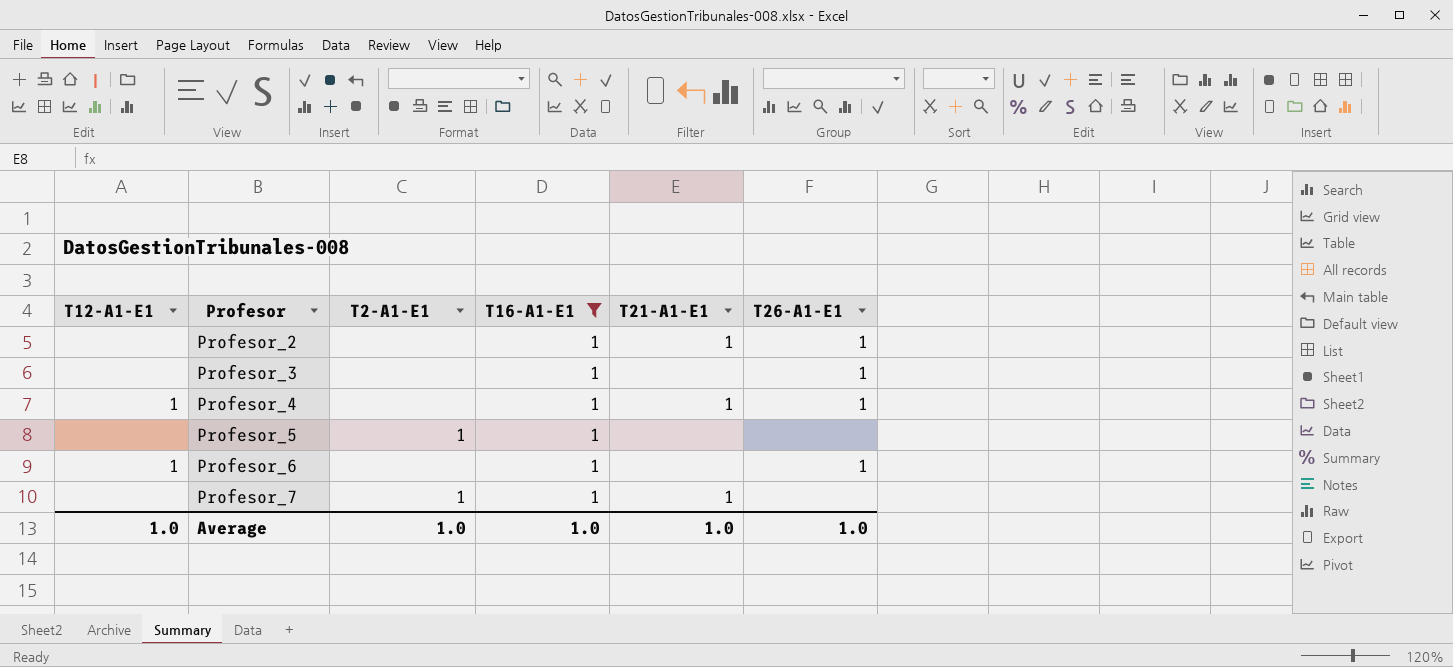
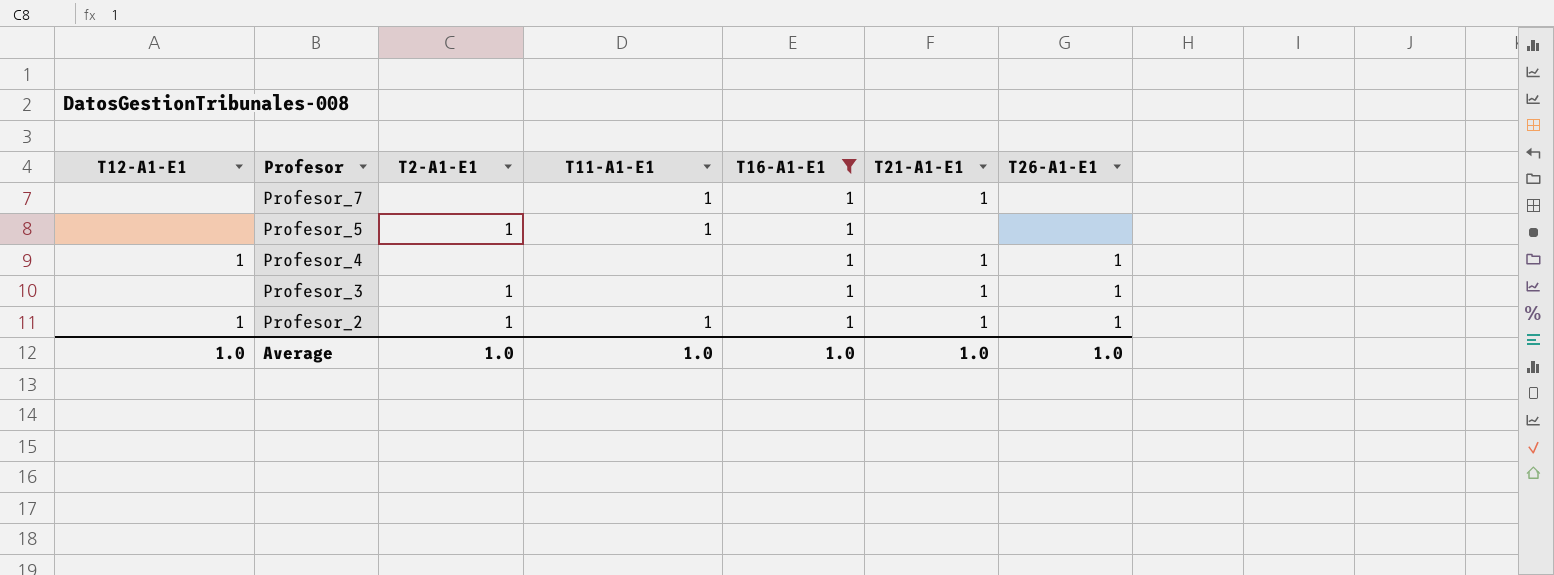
row order: Profesor ascending -> Profesor descending
column T11-A1-E1 | position: none -> 4
row Profesor_6: 1 | none | 1 | none | 1 -> none
Profesor_7 | T2-A1-E1: 1 -> none
Profesor_3 | T2-A1-E1: none -> 1
Profesor_3 | T21-A1-E1: none -> 1
Profesor_2 | T12-A1-E1: none -> 1
Profesor_2 | T2-A1-E1: none -> 1

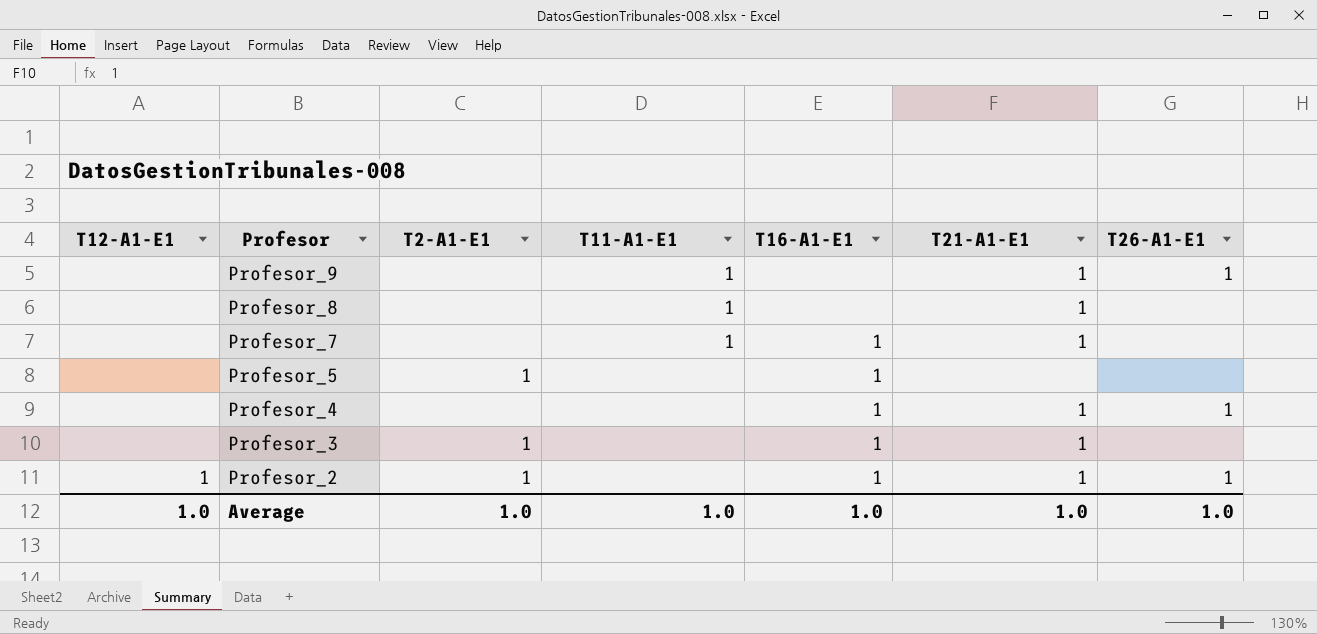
filter: T16-A1-E1 = 1 -> none
Profesor_5 | T11-A1-E1: 1 -> none
Profesor_4 | T12-A1-E1: 1 -> none
Profesor_3 | T26-A1-E1: 1 -> none
Profesor_2 | T11-A1-E1: 1 -> none

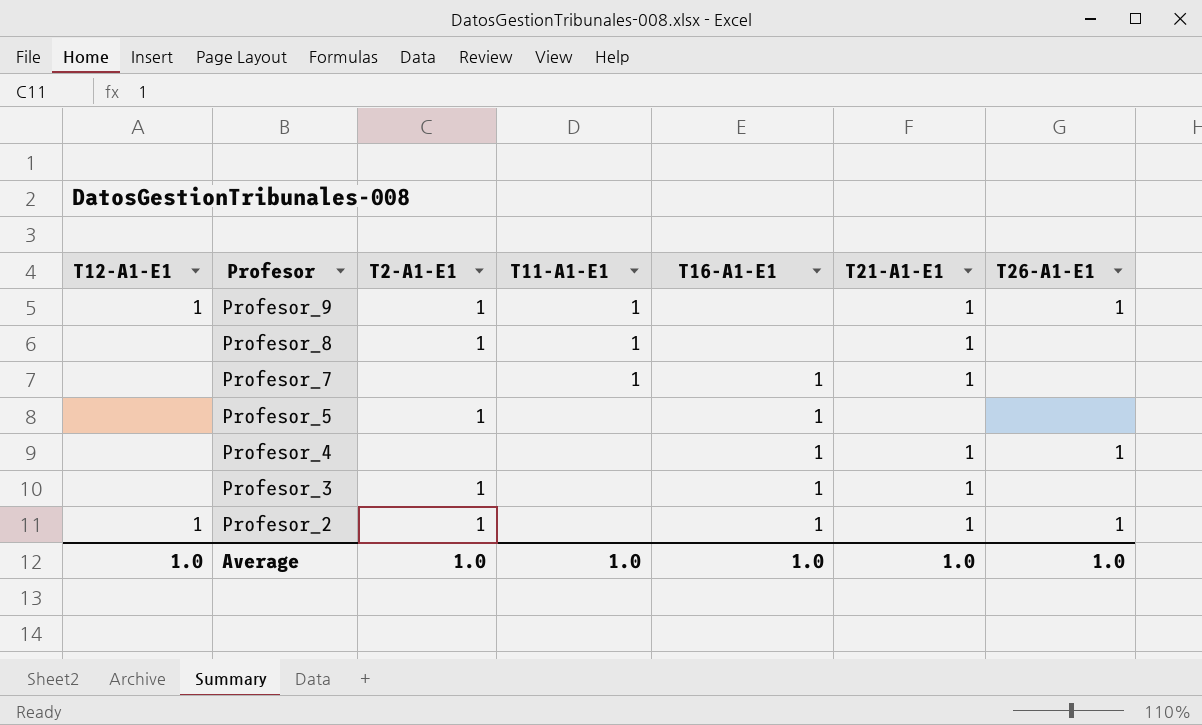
Profesor_9 | T12-A1-E1: none -> 1
Profesor_9 | T2-A1-E1: none -> 1
Profesor_8 | T2-A1-E1: none -> 1

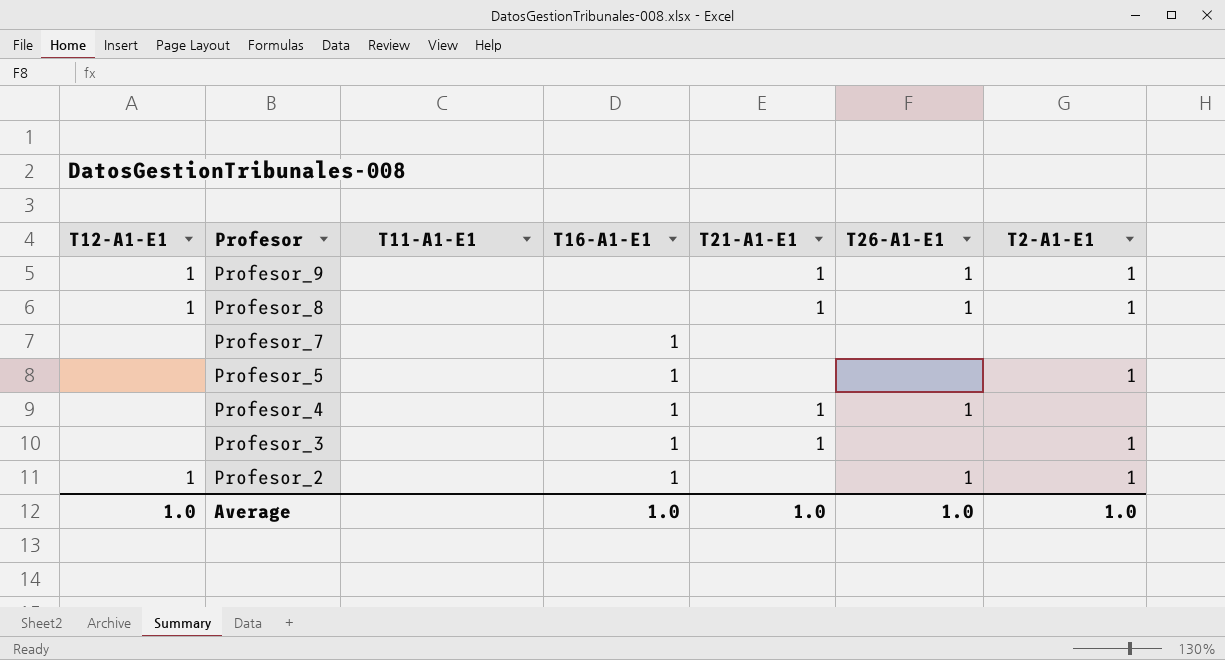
column T2-A1-E1 | position: 3 -> 7
Profesor_9 | T11-A1-E1: 1 -> none
Profesor_8 | T12-A1-E1: none -> 1
Profesor_8 | T11-A1-E1: 1 -> none
Profesor_8 | T26-A1-E1: none -> 1
Profesor_7 | T11-A1-E1: 1 -> none
Profesor_7 | T21-A1-E1: 1 -> none
Profesor_2 | T21-A1-E1: 1 -> none
Average | T11-A1-E1: 1.0 -> none

